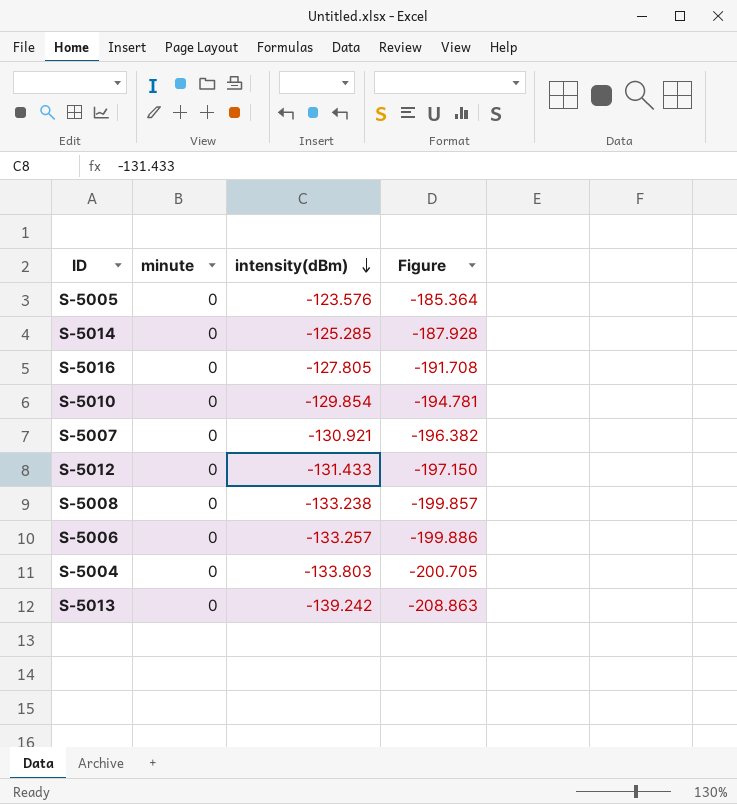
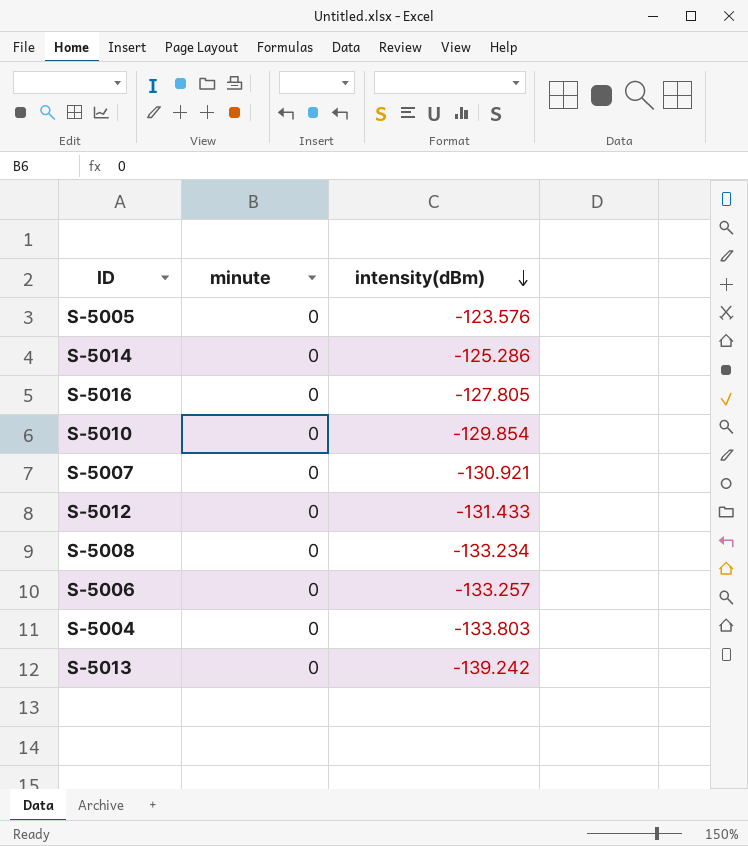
column Figure | formula: [intensity(dBm)] * 1.5 -> none
S-5014 | intensity(dBm): -125.285 -> -125.286
S-5008 | intensity(dBm): -133.238 -> -133.234

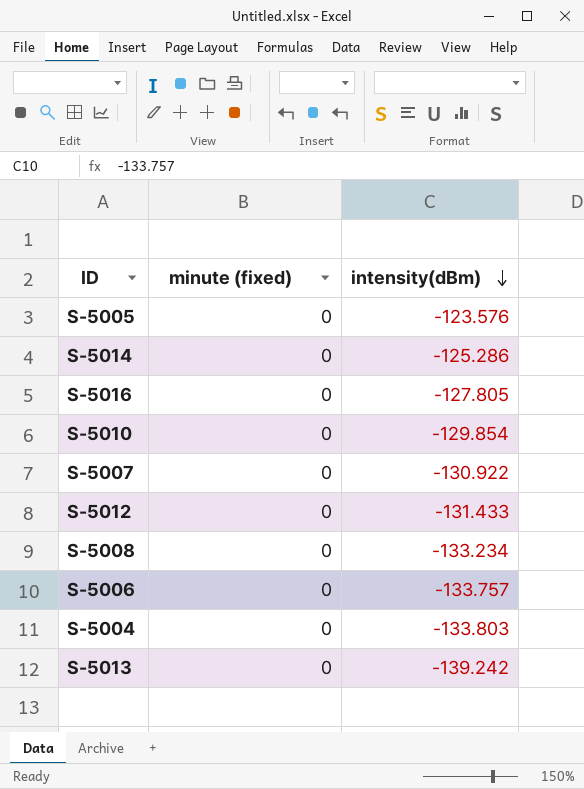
column name: minute -> minute (fixed)
S-5007 | intensity(dBm): -130.921 -> -130.922
S-5006 | intensity(dBm): -133.257 -> -133.757

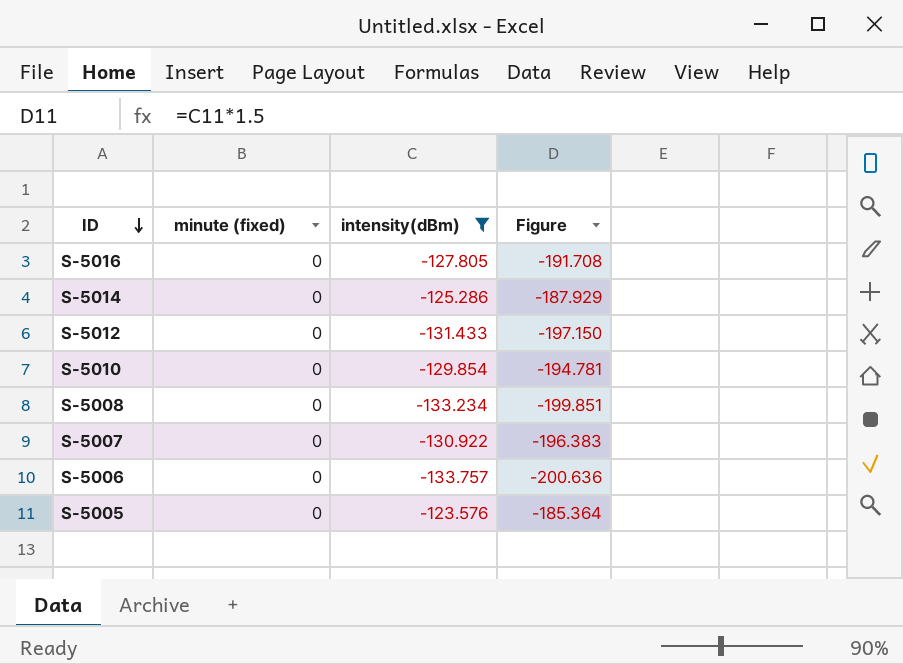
filter: none -> intensity(dBm) >= -133.757
row order: intensity(dBm) descending -> ID descending
column Figure | formula: none -> [intensity(dBm)] * 1.5

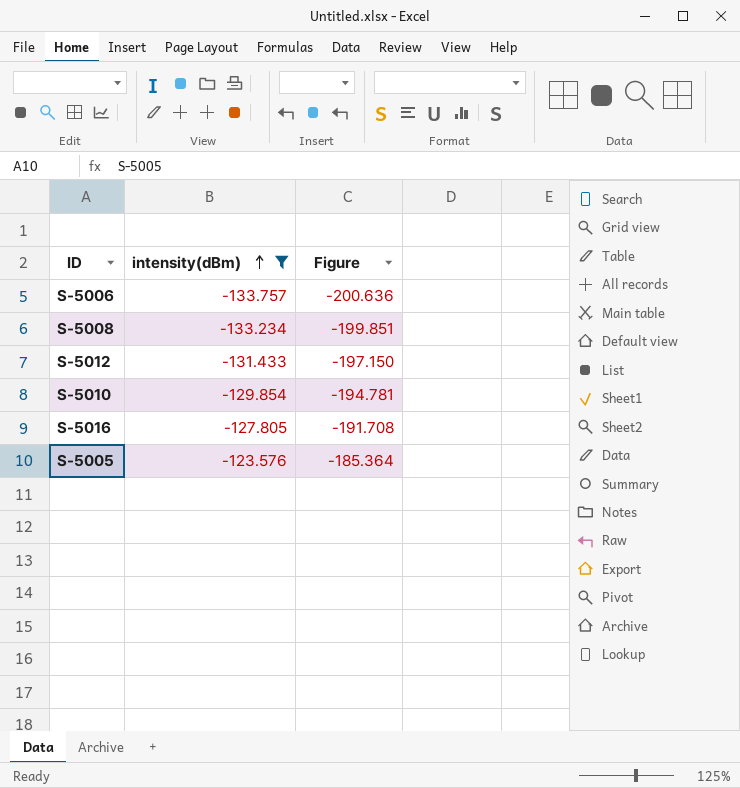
row order: ID descending -> intensity(dBm) ascending
column minute (fixed) | position: 2 -> none
row S-5014: 0 | -125.286 | -187.929 -> none
row S-5007: 0 | -130.922 | -196.383 -> none

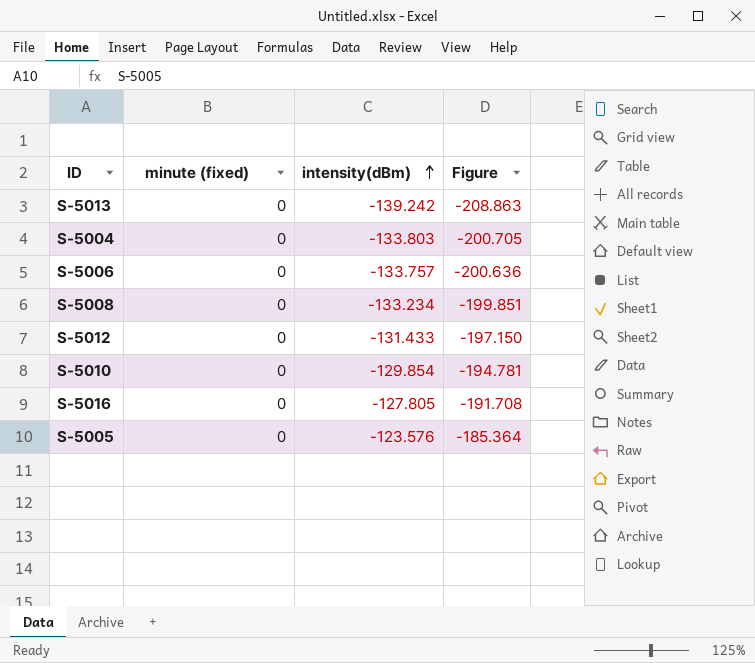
filter: intensity(dBm) >= -133.757 -> none
column minute (fixed) | position: none -> 2

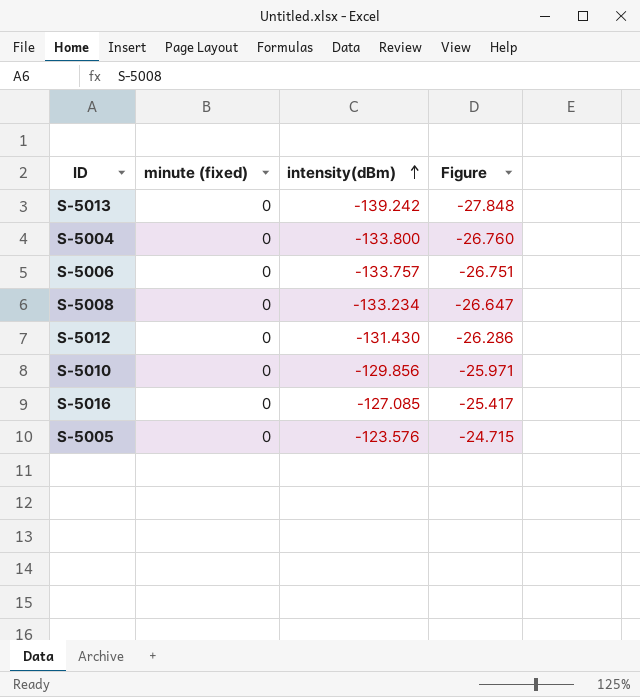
column Figure | formula: [intensity(dBm)] * 1.5 -> [intensity(dBm)] * 0.2
S-5004 | intensity(dBm): -133.803 -> -133.800
S-5012 | intensity(dBm): -131.433 -> -131.430
S-5010 | intensity(dBm): -129.854 -> -129.856
S-5016 | intensity(dBm): -127.805 -> -127.085

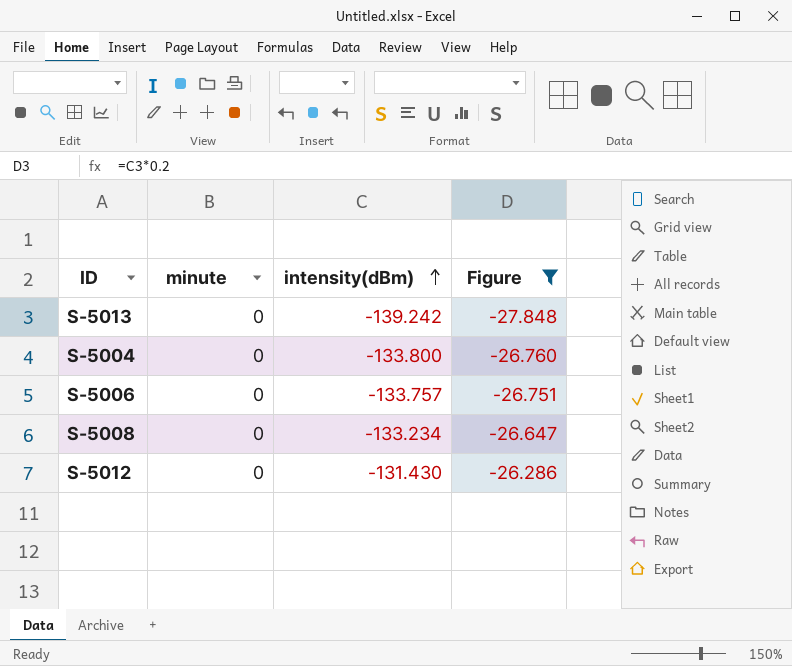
filter: none -> Figure <= -26.286
column name: minute (fixed) -> minute

